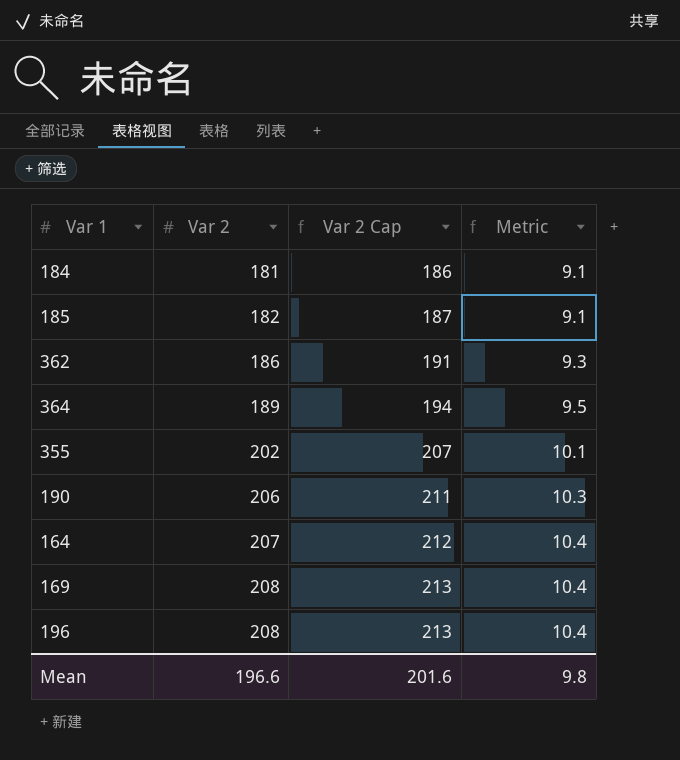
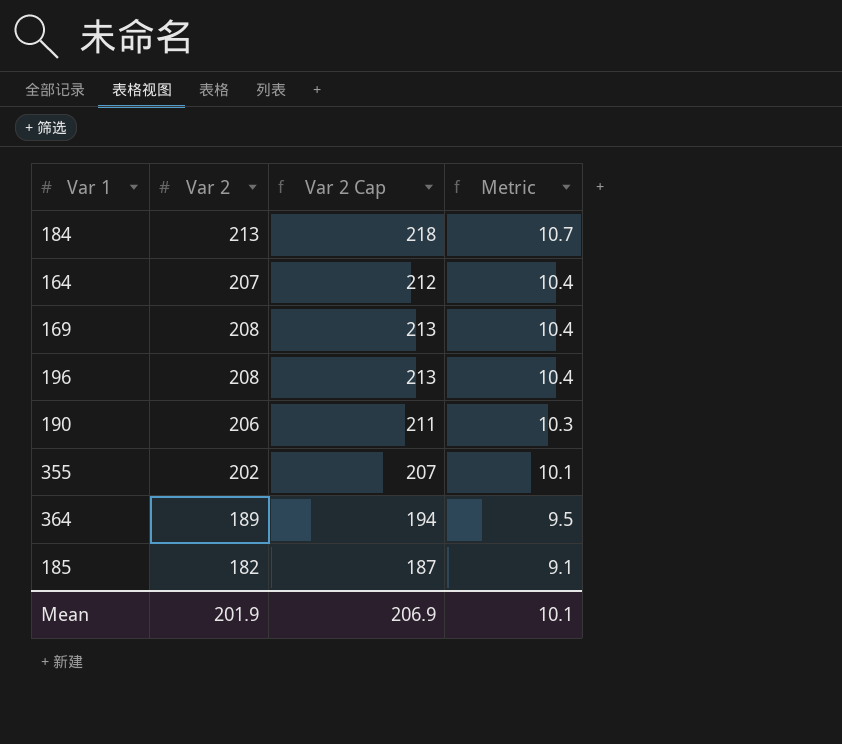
row order: Var 2 ascending -> Metric descending
row 362: 186 | 191 | 9.3 -> none
184 | Var 2: 181 -> 213
184 | Var 2 Cap: 186 -> 218
184 | Metric: 9.1 -> 10.7
Mean | Var 2: 196.6 -> 201.9
Mean | Var 2 Cap: 201.6 -> 206.9
Mean | Metric: 9.8 -> 10.1

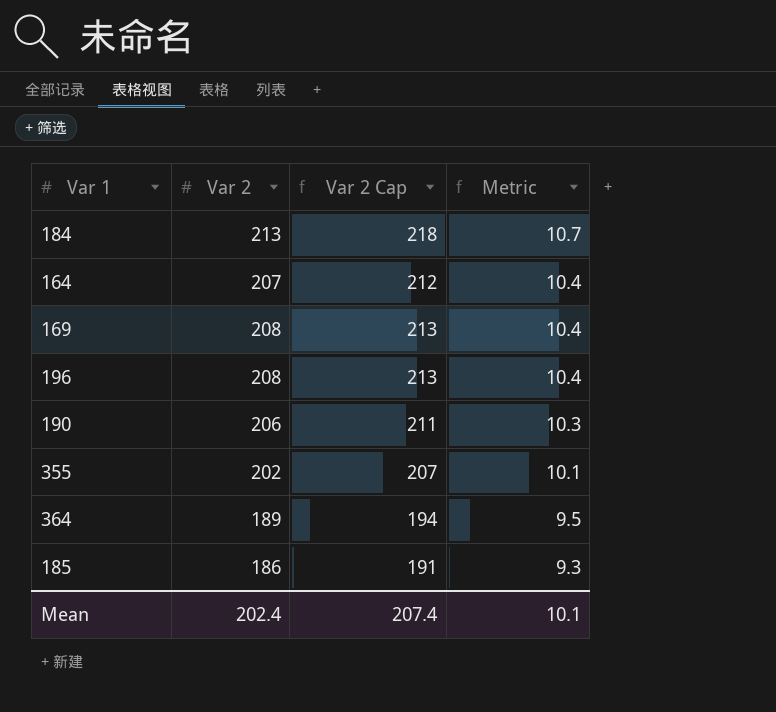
185 | Var 2: 182 -> 186
185 | Var 2 Cap: 187 -> 191
185 | Metric: 9.1 -> 9.3
Mean | Var 2: 201.9 -> 202.4
Mean | Var 2 Cap: 206.9 -> 207.4

